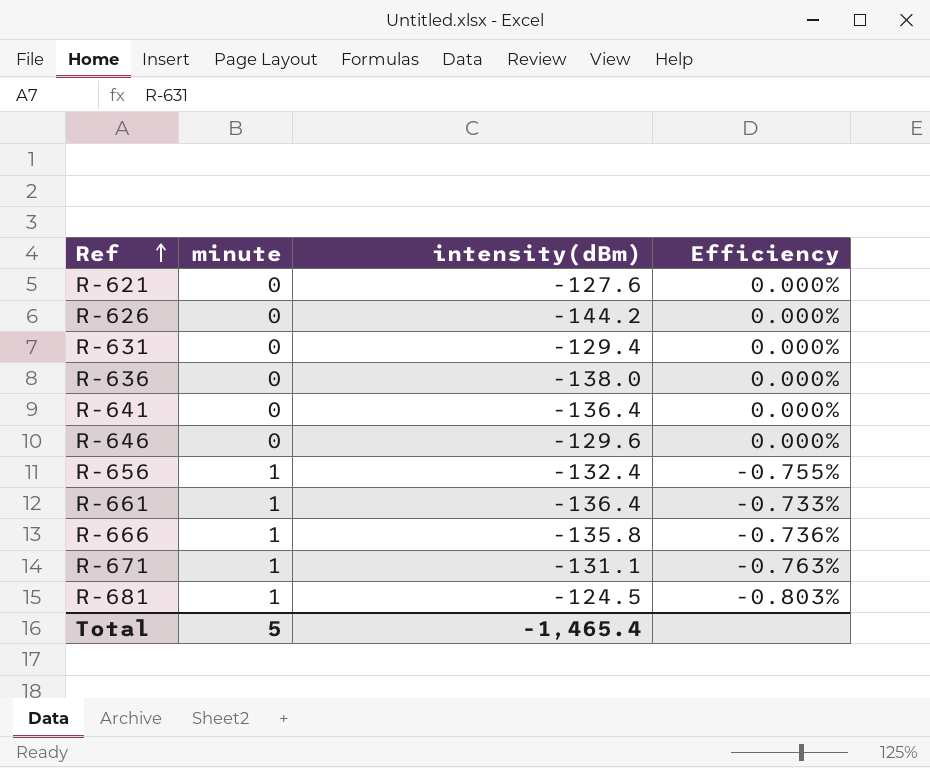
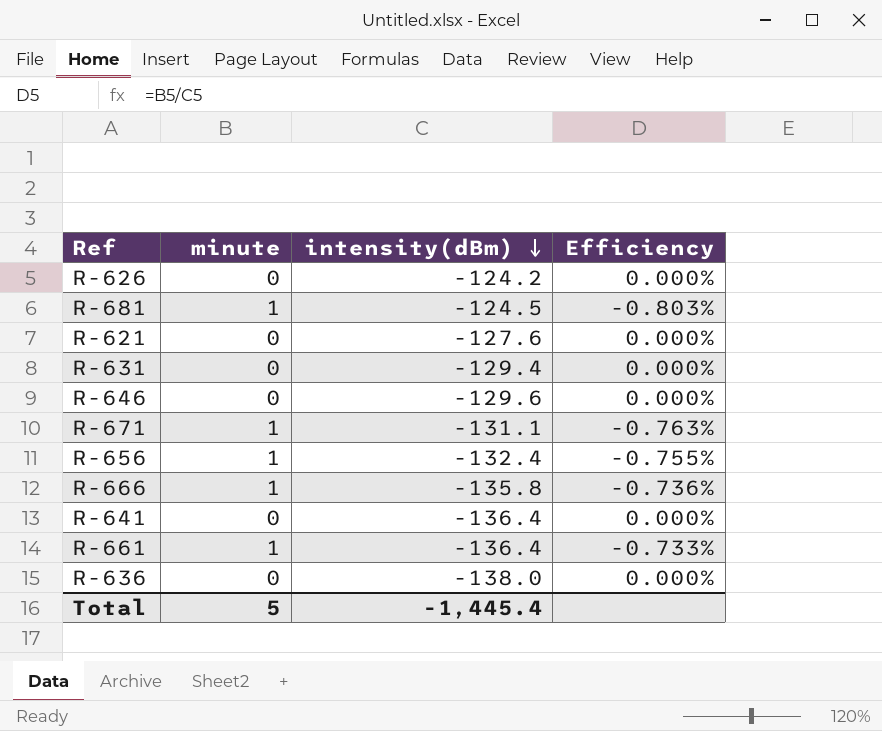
row order: Ref ascending -> intensity(dBm) descending
R-626 | intensity(dBm): -144.2 -> -124.2
Total | intensity(dBm): -1,465.4 -> -1,445.4

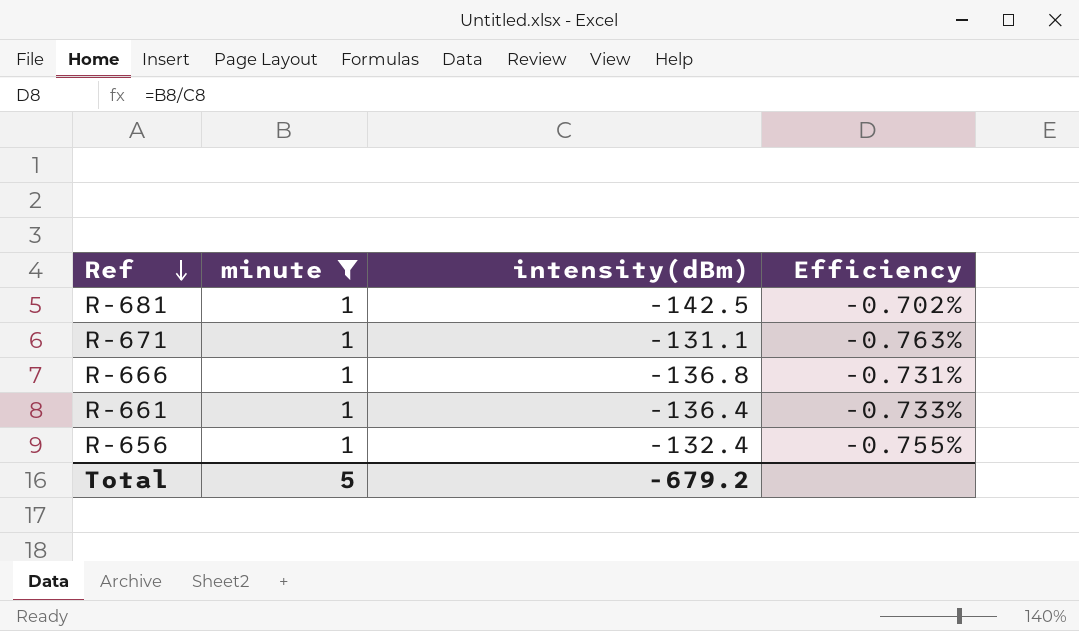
filter: none -> minute = 1
row order: intensity(dBm) descending -> Ref descending
R-681 | intensity(dBm): -124.5 -> -142.5
R-681 | Efficiency: -0.803% -> -0.702%
R-666 | intensity(dBm): -135.8 -> -136.8
R-666 | Efficiency: -0.736% -> -0.731%
Total | intensity(dBm): -1,445.4 -> -679.2

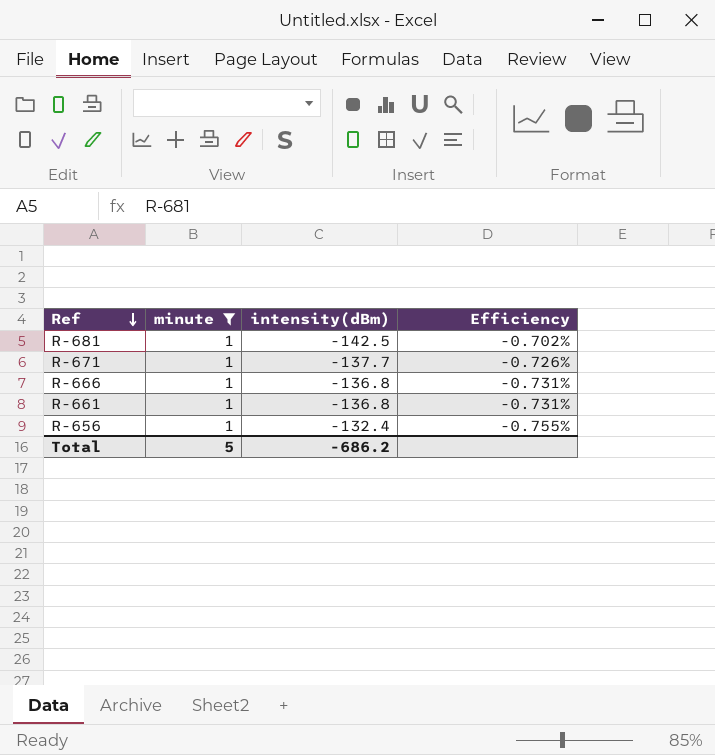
R-671 | intensity(dBm): -131.1 -> -137.7
R-671 | Efficiency: -0.763% -> -0.726%
R-661 | intensity(dBm): -136.4 -> -136.8
R-661 | Efficiency: -0.733% -> -0.731%
Total | intensity(dBm): -679.2 -> -686.2

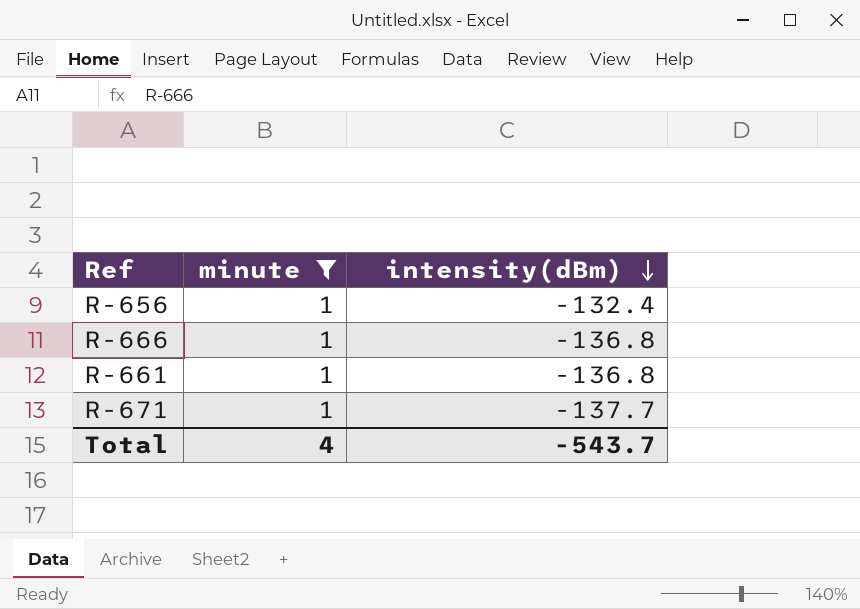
row order: Ref descending -> intensity(dBm) descending
column Efficiency | formula: [minute] / [intensity(dBm)] -> none
row R-681: 1 | -142.5 | -0.702% -> none
Total | minute: 5 -> 4
Total | intensity(dBm): -686.2 -> -543.7

